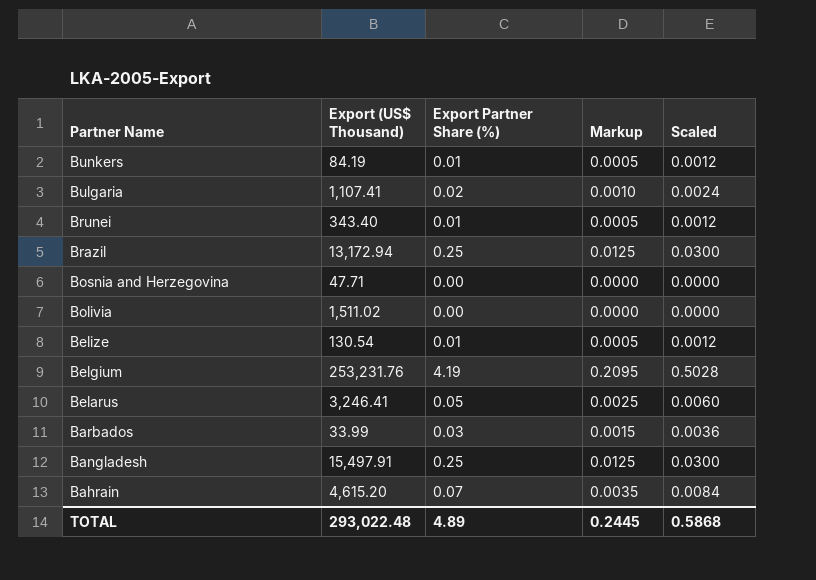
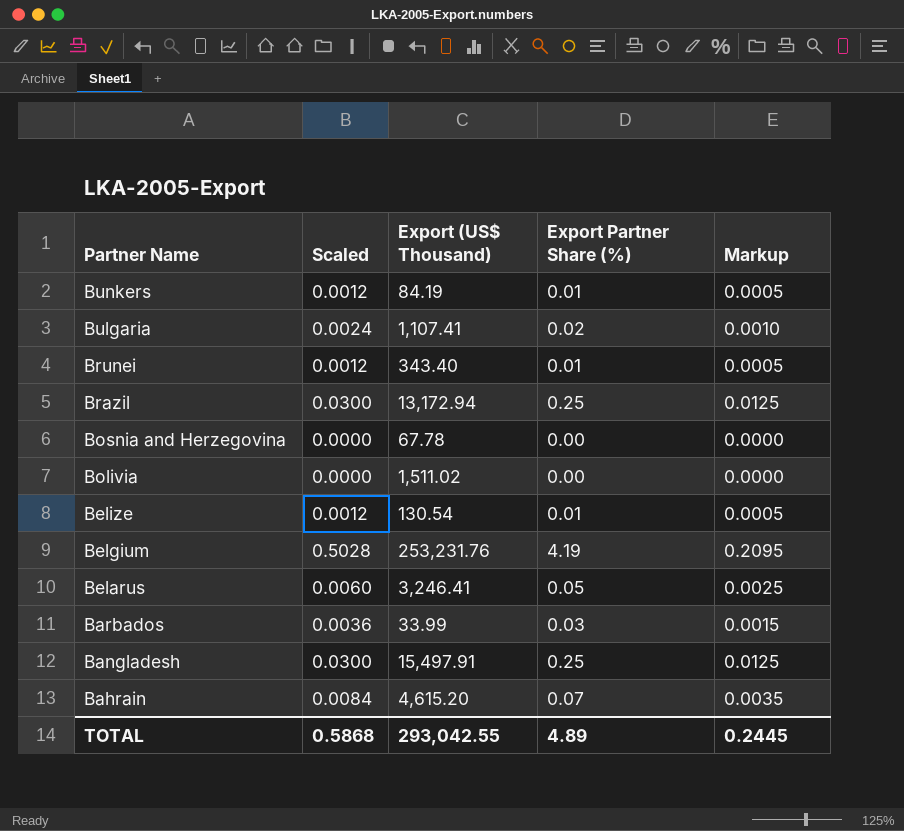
column Scaled | position: 5 -> 2
Bosnia and Herzegovina | Export (US$ Thousand): 47.71 -> 67.78
TOTAL | Export (US$ Thousand): 293,022.48 -> 293,042.55

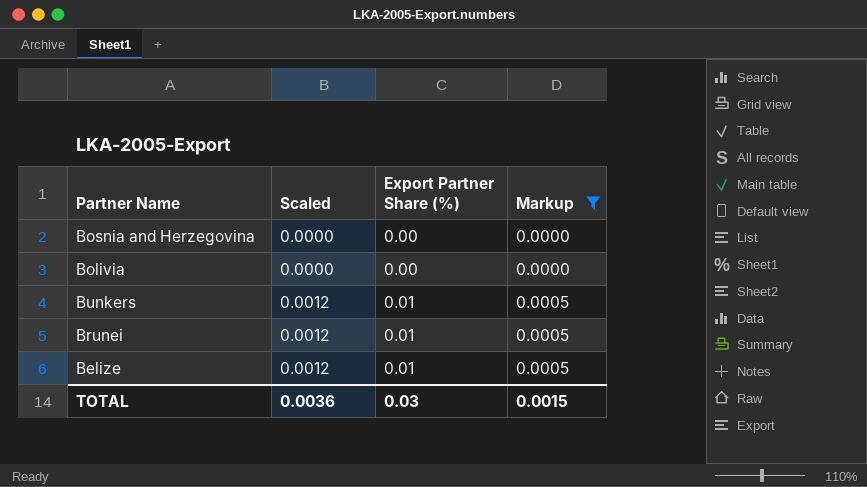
filter: none -> Markup <= 0.0005
row order: Partner Name descending -> Scaled ascending
column Export (US$ Thousand) | position: 3 -> none
TOTAL | Scaled: 0.5868 -> 0.0036
TOTAL | Export Partner Share (%): 4.89 -> 0.03
TOTAL | Markup: 0.2445 -> 0.0015

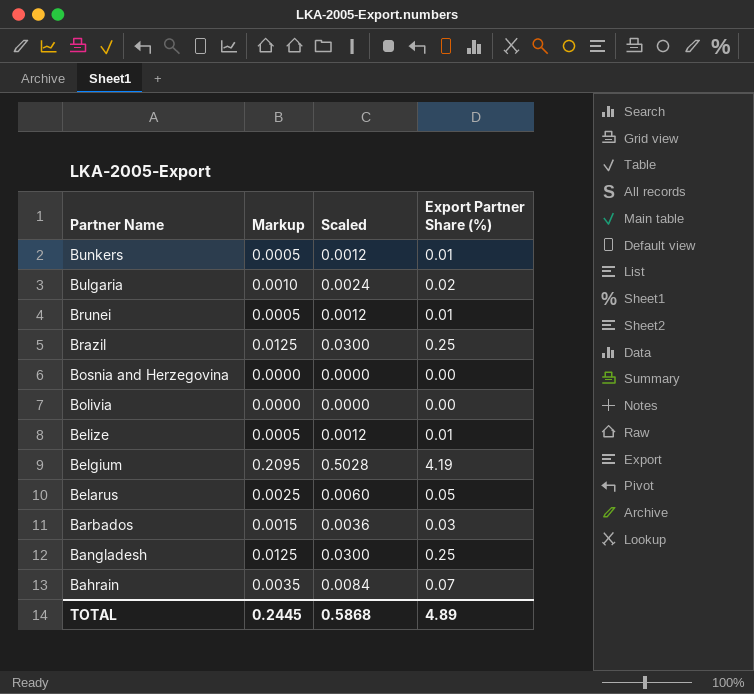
filter: Markup <= 0.0005 -> none
row order: Scaled ascending -> Partner Name descending
column Markup | position: 4 -> 2
TOTAL | Markup: 0.0015 -> 0.2445
TOTAL | Scaled: 0.0036 -> 0.5868
TOTAL | Export Partner Share (%): 0.03 -> 4.89

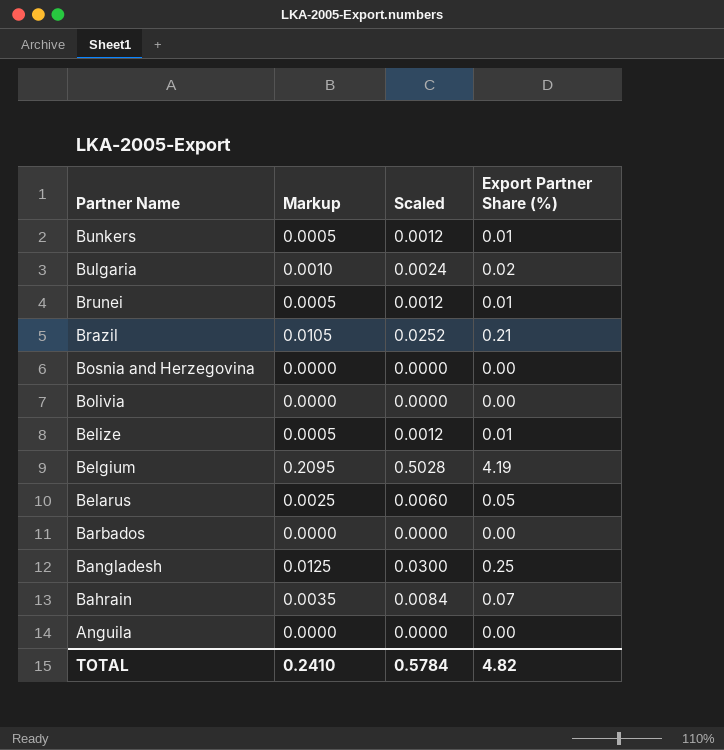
Brazil | Markup: 0.0125 -> 0.0105
Brazil | Scaled: 0.0300 -> 0.0252
Brazil | Export Partner Share (%): 0.25 -> 0.21
Barbados | Markup: 0.0015 -> 0.0000
Barbados | Scaled: 0.0036 -> 0.0000
Barbados | Export Partner Share (%): 0.03 -> 0.00
row Anguila: none -> 0.0000 | 0.0000 | 0.00
TOTAL | Markup: 0.2445 -> 0.2410
TOTAL | Scaled: 0.5868 -> 0.5784
TOTAL | Export Partner Share (%): 4.89 -> 4.82

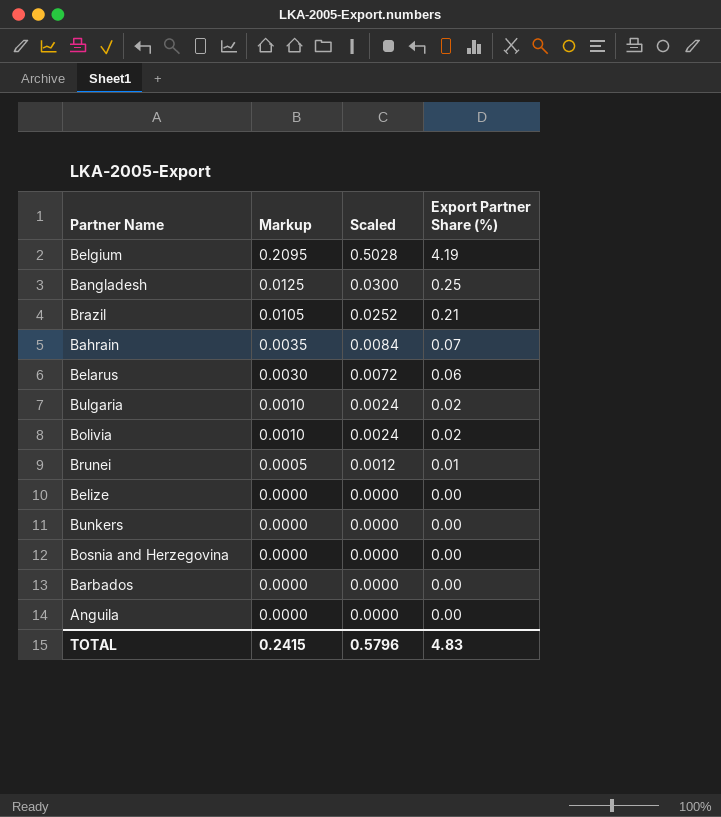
row order: Partner Name descending -> Markup descending
Belarus | Markup: 0.0025 -> 0.0030
Belarus | Scaled: 0.0060 -> 0.0072
Belarus | Export Partner Share (%): 0.05 -> 0.06
Bolivia | Markup: 0.0000 -> 0.0010
Bolivia | Scaled: 0.0000 -> 0.0024
Bolivia | Export Partner Share (%): 0.00 -> 0.02
Belize | Markup: 0.0005 -> 0.0000
Belize | Scaled: 0.0012 -> 0.0000
Belize | Export Partner Share (%): 0.01 -> 0.00
Bunkers | Markup: 0.0005 -> 0.0000
Bunkers | Scaled: 0.0012 -> 0.0000
Bunkers | Export Partner Share (%): 0.01 -> 0.00
TOTAL | Markup: 0.2410 -> 0.2415
TOTAL | Scaled: 0.5784 -> 0.5796
TOTAL | Export Partner Share (%): 4.82 -> 4.83

